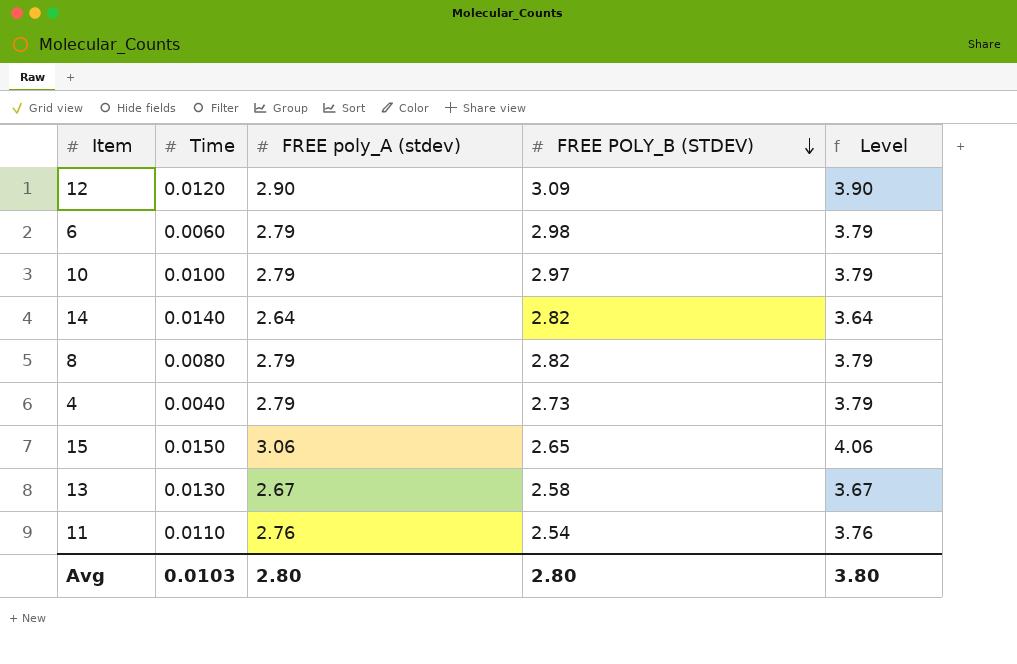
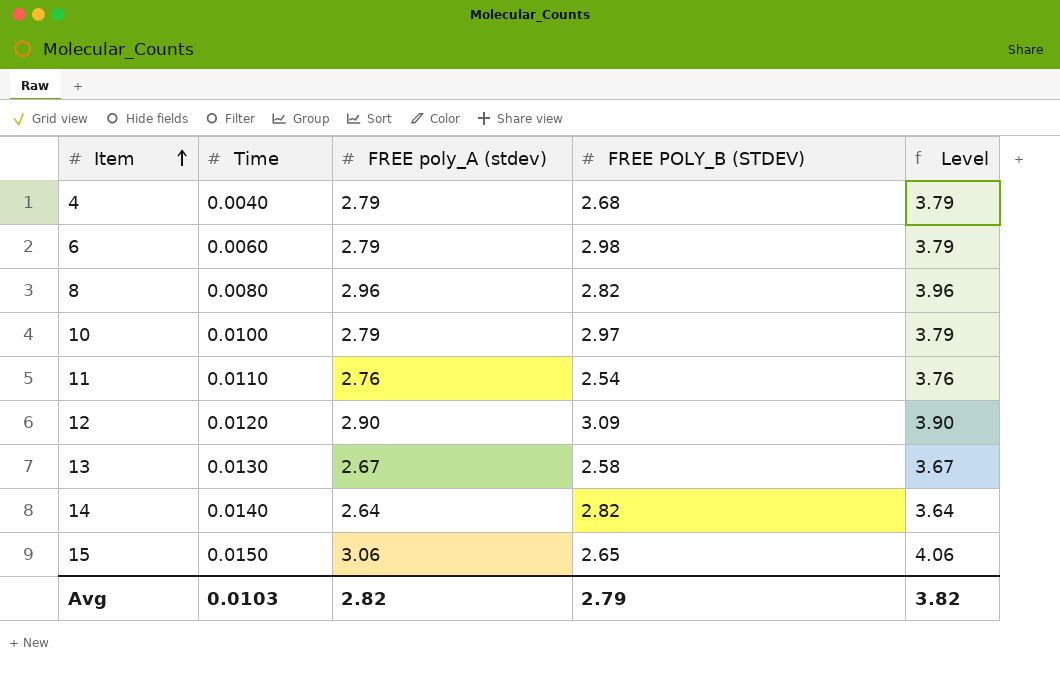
row order: FREE POLY_B (STDEV) descending -> Item ascending
4 | FREE POLY_B (STDEV): 2.73 -> 2.68
8 | FREE poly_A (stdev): 2.79 -> 2.96
8 | Level: 3.79 -> 3.96
Avg | FREE poly_A (stdev): 2.80 -> 2.82
Avg | FREE POLY_B (STDEV): 2.80 -> 2.79
Avg | Level: 3.80 -> 3.82

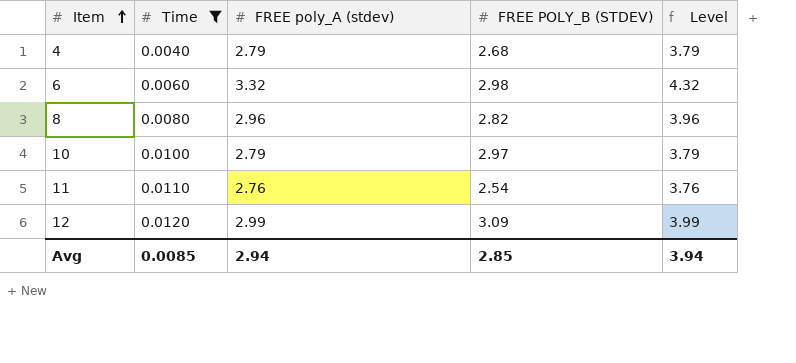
filter: none -> Time <= 0.0120
6 | FREE poly_A (stdev): 2.79 -> 3.32
6 | Level: 3.79 -> 4.32
12 | FREE poly_A (stdev): 2.90 -> 2.99
12 | Level: 3.90 -> 3.99
Avg | Time: 0.0103 -> 0.0085
Avg | FREE poly_A (stdev): 2.82 -> 2.94
Avg | FREE POLY_B (STDEV): 2.79 -> 2.85
Avg | Level: 3.82 -> 3.94

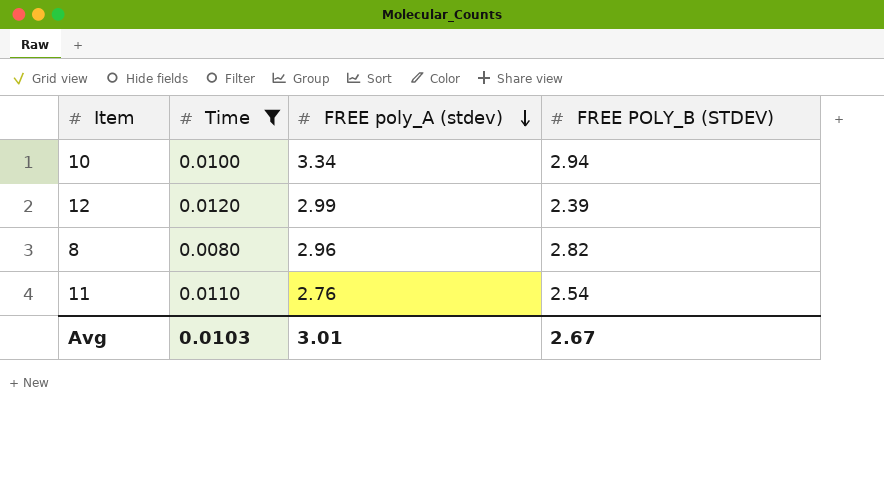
row order: Item ascending -> FREE poly_A (stdev) descending
column Level | formula: [FREE poly_A (stdev)] + 1 -> none
row 4: 0.0040 | 2.79 | 2.68 | 3.79 -> none
row 6: 0.0060 | 3.32 | 2.98 | 4.32 -> none
10 | FREE poly_A (stdev): 2.79 -> 3.34
10 | FREE POLY_B (STDEV): 2.97 -> 2.94
12 | FREE POLY_B (STDEV): 3.09 -> 2.39
Avg | Time: 0.0085 -> 0.0103
Avg | FREE poly_A (stdev): 2.94 -> 3.01
Avg | FREE POLY_B (STDEV): 2.85 -> 2.67

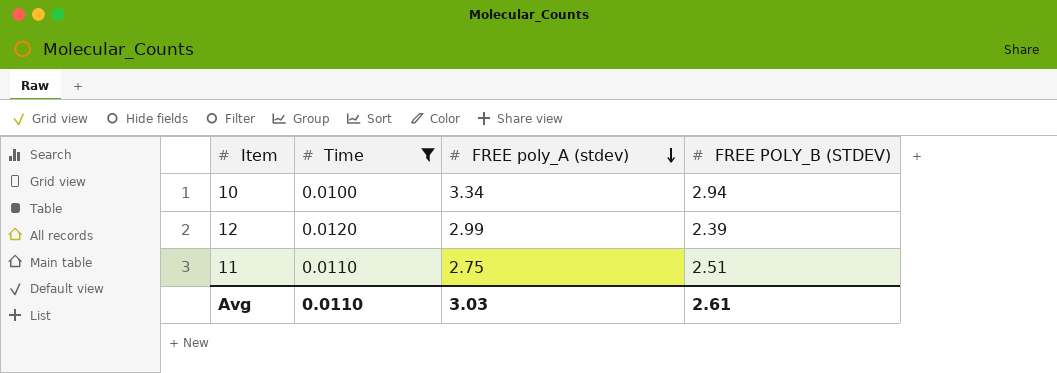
row 8: 0.0080 | 2.96 | 2.82 -> none
11 | FREE poly_A (stdev): 2.76 -> 2.75
11 | FREE POLY_B (STDEV): 2.54 -> 2.51
Avg | Time: 0.0103 -> 0.0110
Avg | FREE poly_A (stdev): 3.01 -> 3.03
Avg | FREE POLY_B (STDEV): 2.67 -> 2.61

